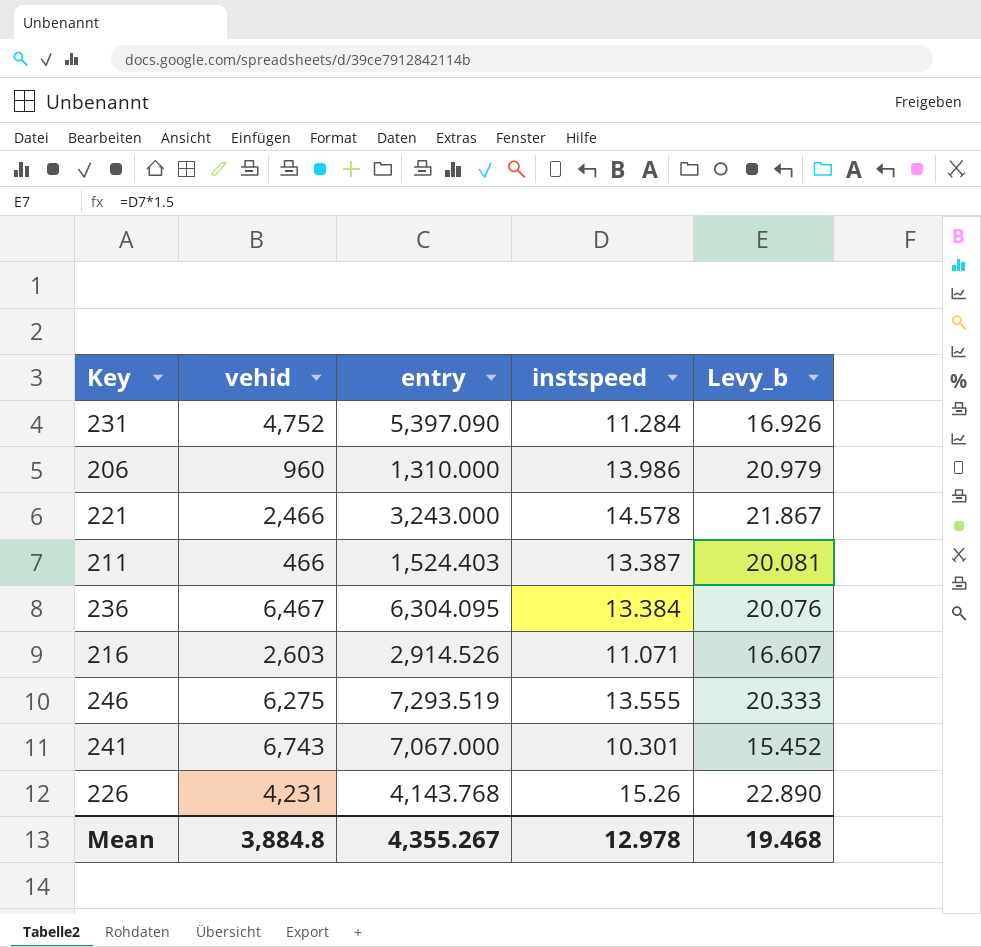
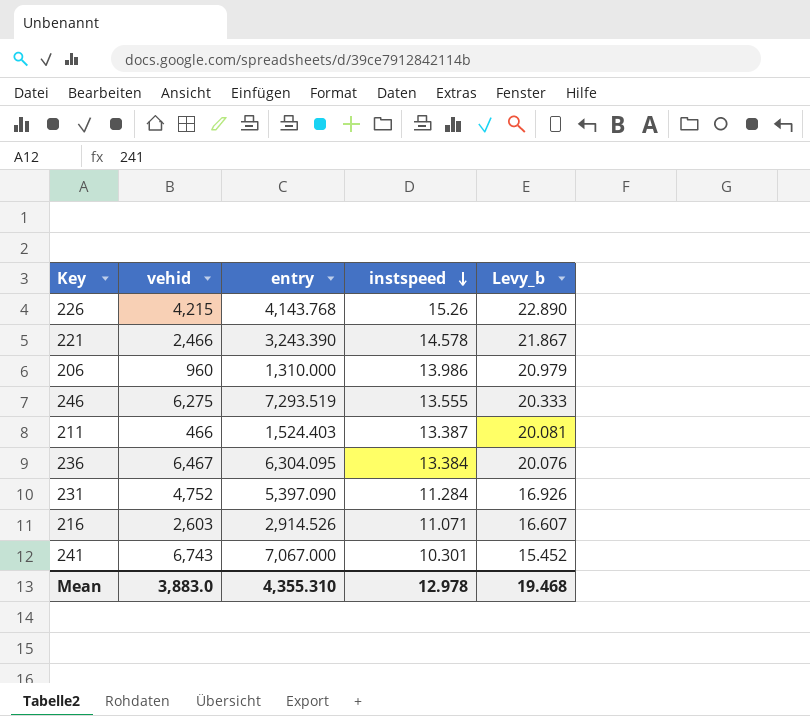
row order: none -> instspeed descending
226 | vehid: 4,231 -> 4,215
221 | entry: 3,243.000 -> 3,243.390
Mean | vehid: 3,884.8 -> 3,883.0
Mean | entry: 4,355.267 -> 4,355.310

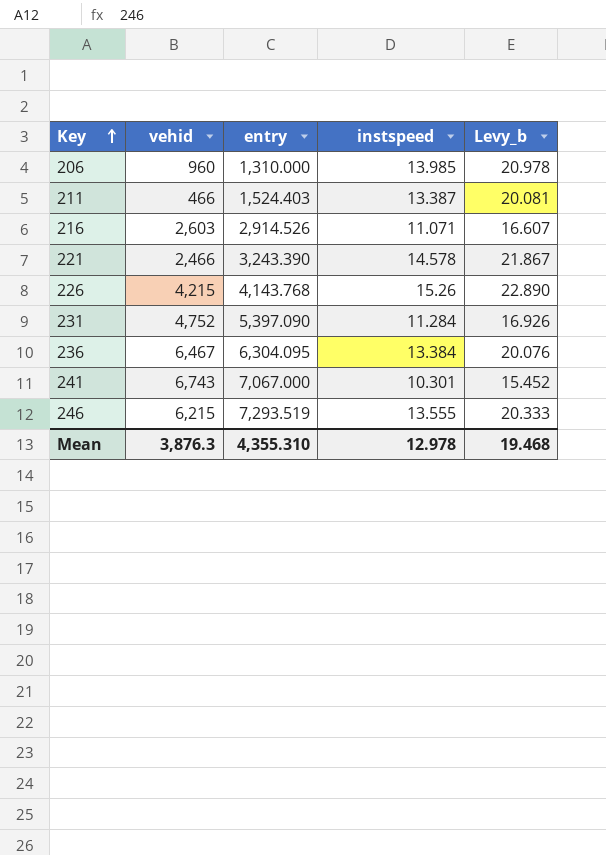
row order: instspeed descending -> Key ascending
206 | instspeed: 13.986 -> 13.985
206 | Levy_b: 20.979 -> 20.978
246 | vehid: 6,275 -> 6,215
Mean | vehid: 3,883.0 -> 3,876.3

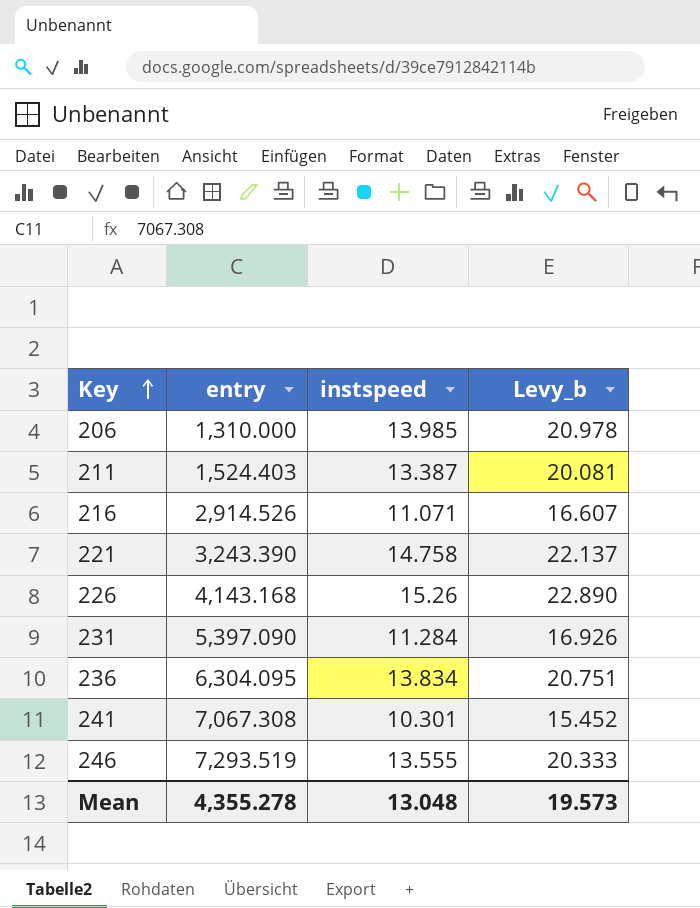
column vehid | position: 2 -> none
221 | instspeed: 14.578 -> 14.758
221 | Levy_b: 21.867 -> 22.137
226 | entry: 4,143.768 -> 4,143.168
236 | instspeed: 13.384 -> 13.834
236 | Levy_b: 20.076 -> 20.751
241 | entry: 7,067.000 -> 7,067.308
Mean | entry: 4,355.310 -> 4,355.278
Mean | instspeed: 12.978 -> 13.048
Mean | Levy_b: 19.468 -> 19.573

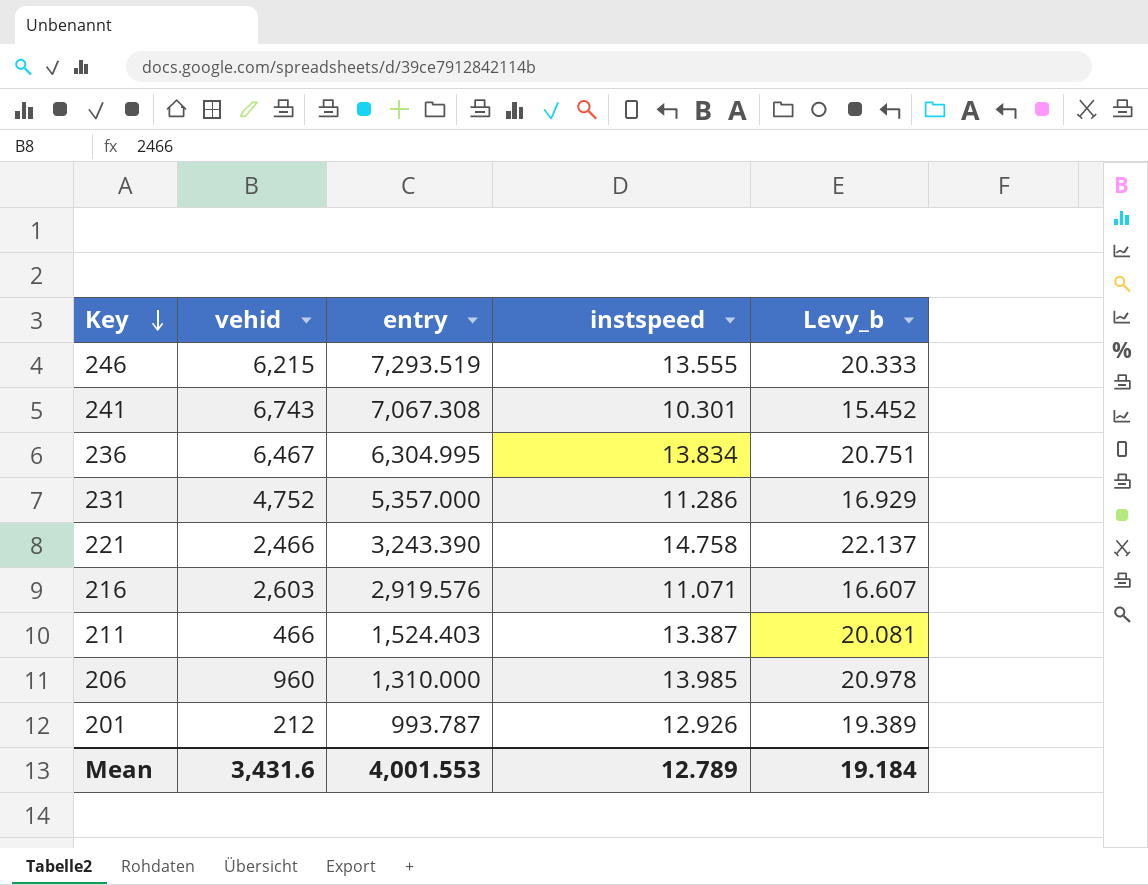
row order: Key ascending -> Key descending
column vehid | position: none -> 2
row 226: 4,143.168 | 15.26 | 22.890 -> none
236 | entry: 6,304.095 -> 6,304.995
231 | entry: 5,397.090 -> 5,357.000
231 | instspeed: 11.284 -> 11.286
231 | Levy_b: 16.926 -> 16.929
216 | entry: 2,914.526 -> 2,919.576
row 201: none -> 212 | 993.787 | 12.926 | 19.389
Mean | entry: 4,355.278 -> 4,001.553
Mean | instspeed: 13.048 -> 12.789
Mean | Levy_b: 19.573 -> 19.184

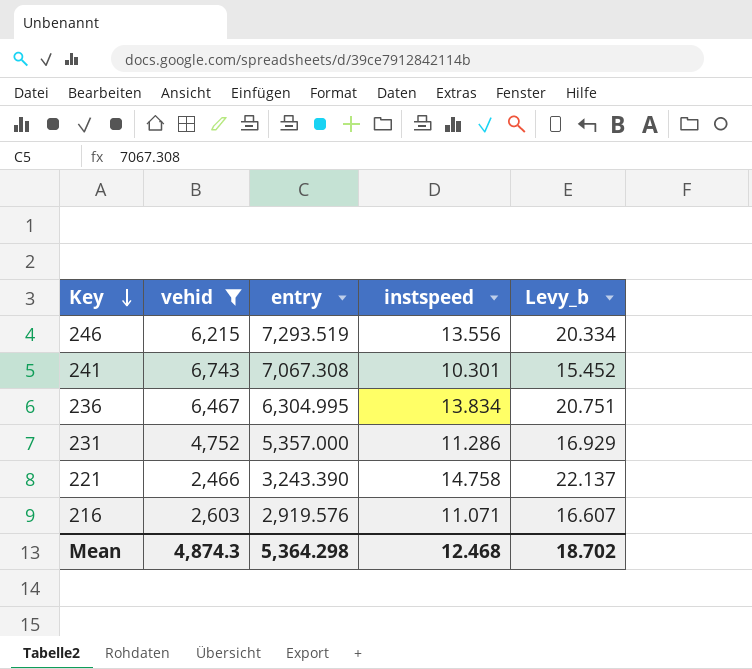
filter: none -> vehid >= 2,466
246 | instspeed: 13.555 -> 13.556
246 | Levy_b: 20.333 -> 20.334
Mean | vehid: 3,431.6 -> 4,874.3
Mean | entry: 4,001.553 -> 5,364.298
Mean | instspeed: 12.789 -> 12.468
Mean | Levy_b: 19.184 -> 18.702

